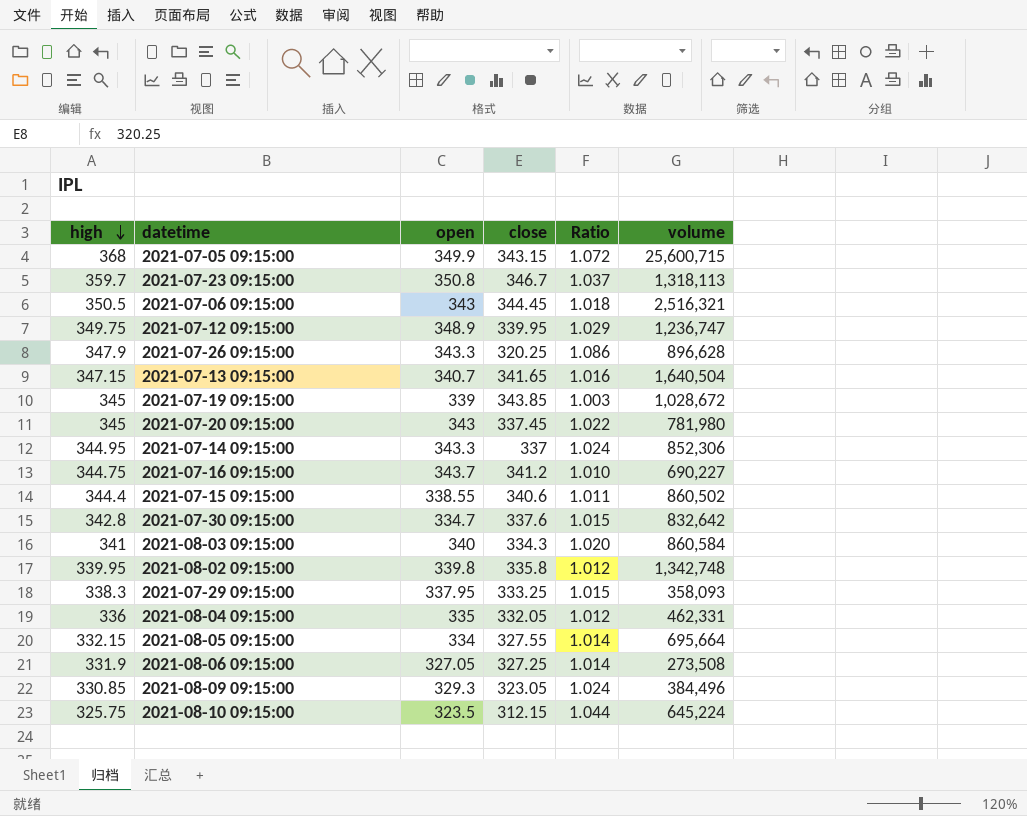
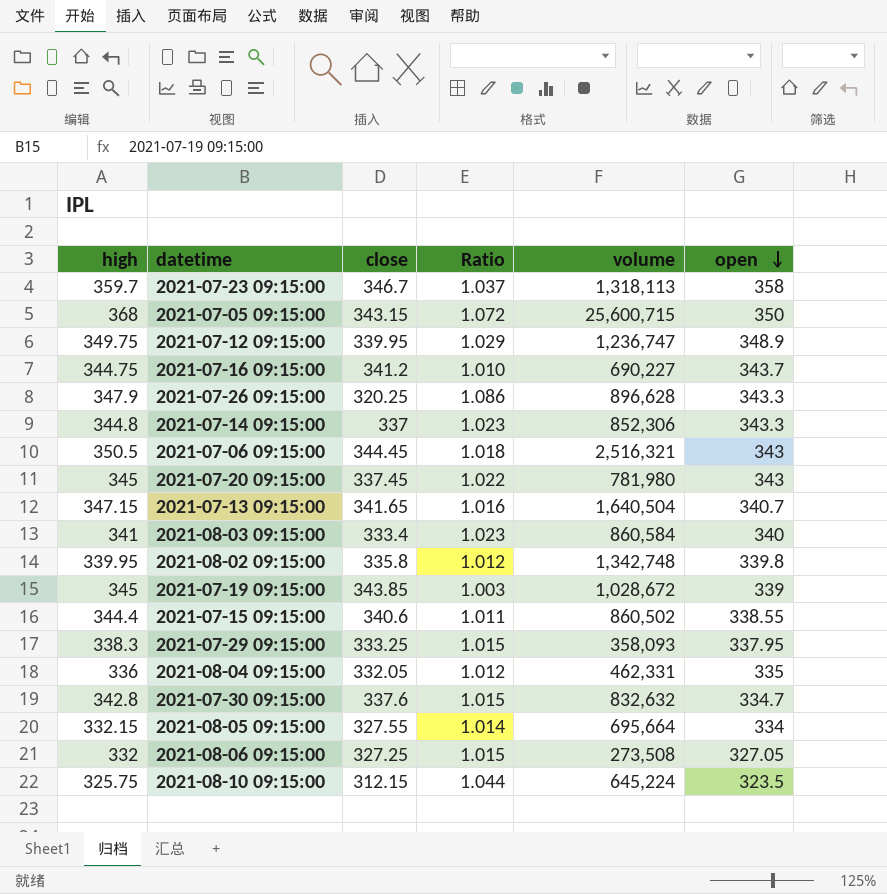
row order: high descending -> open descending
column open | position: 3 -> 6
row 2021-08-09 09:15:00: 330.85 | 329.3 | 323.05 | 1.024 | 384,496 -> none
2021-07-23 09:15:00 | open: 350.8 -> 358
2021-07-05 09:15:00 | open: 349.9 -> 350
2021-07-14 09:15:00 | high: 344.95 -> 344.8
2021-07-14 09:15:00 | Ratio: 1.024 -> 1.023
2021-08-03 09:15:00 | close: 334.3 -> 333.4
2021-08-03 09:15:00 | Ratio: 1.020 -> 1.023
2021-07-30 09:15:00 | volume: 832,642 -> 832,632
2021-08-06 09:15:00 | high: 331.9 -> 332
2021-08-06 09:15:00 | Ratio: 1.014 -> 1.015

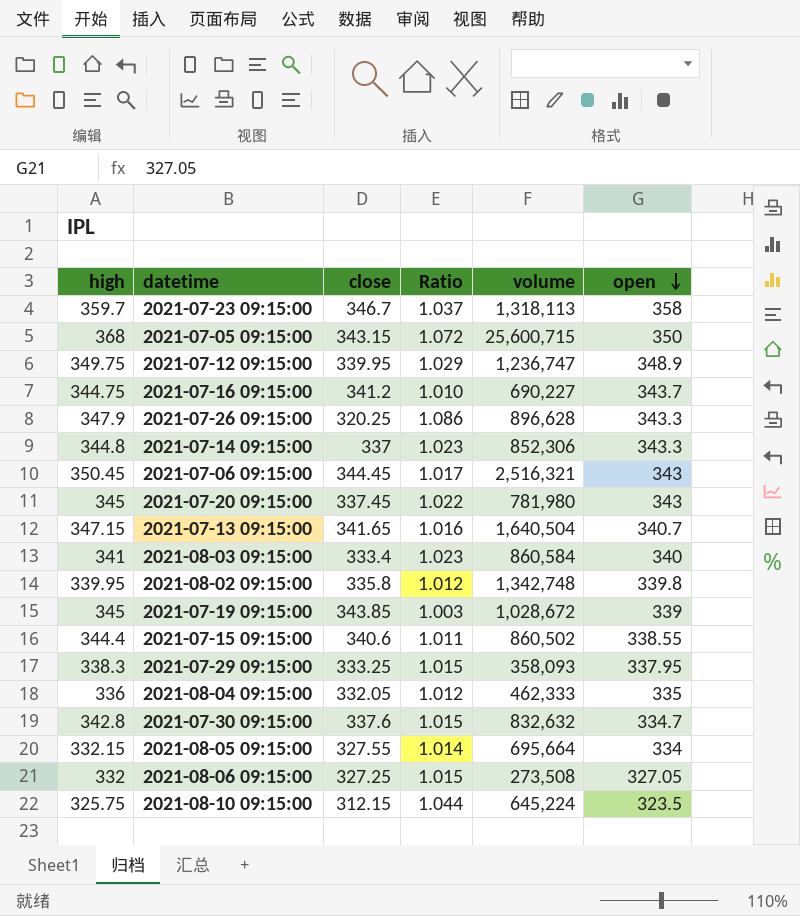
2021-07-06 09:15:00 | high: 350.5 -> 350.45
2021-07-06 09:15:00 | Ratio: 1.018 -> 1.017
2021-08-04 09:15:00 | volume: 462,331 -> 462,333

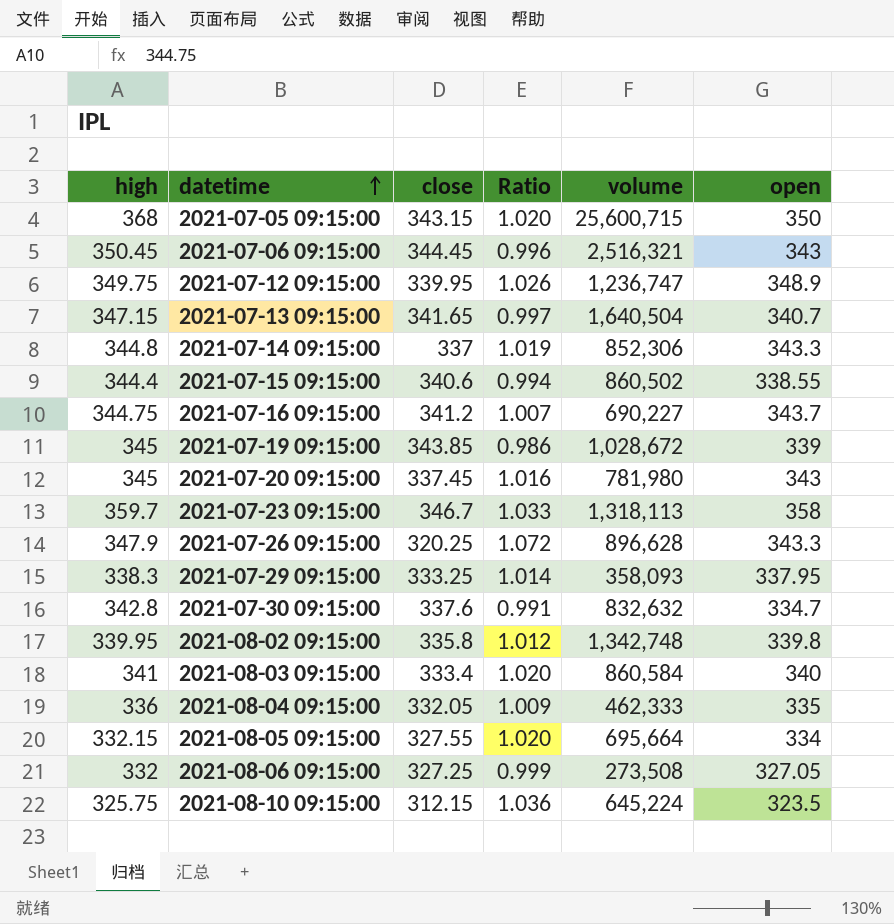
row order: open descending -> datetime ascending
column Ratio | formula: [high] / [close] -> [open] / [close]

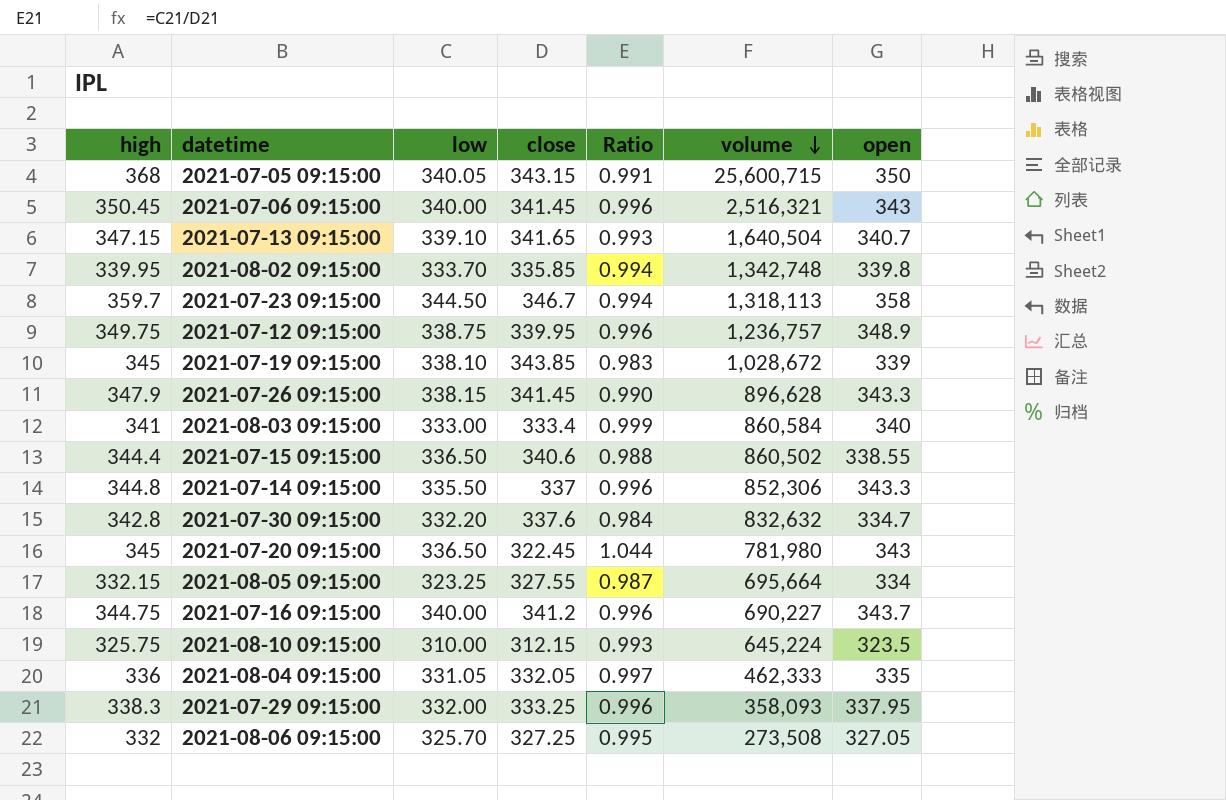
row order: datetime ascending -> volume descending
column low | position: none -> 3
column Ratio | formula: [open] / [close] -> [low] / [close]
2021-07-06 09:15:00 | close: 344.45 -> 341.45
2021-08-02 09:15:00 | close: 335.8 -> 335.85
2021-07-12 09:15:00 | volume: 1,236,747 -> 1,236,757
2021-07-26 09:15:00 | close: 320.25 -> 341.45
2021-07-20 09:15:00 | close: 337.45 -> 322.45

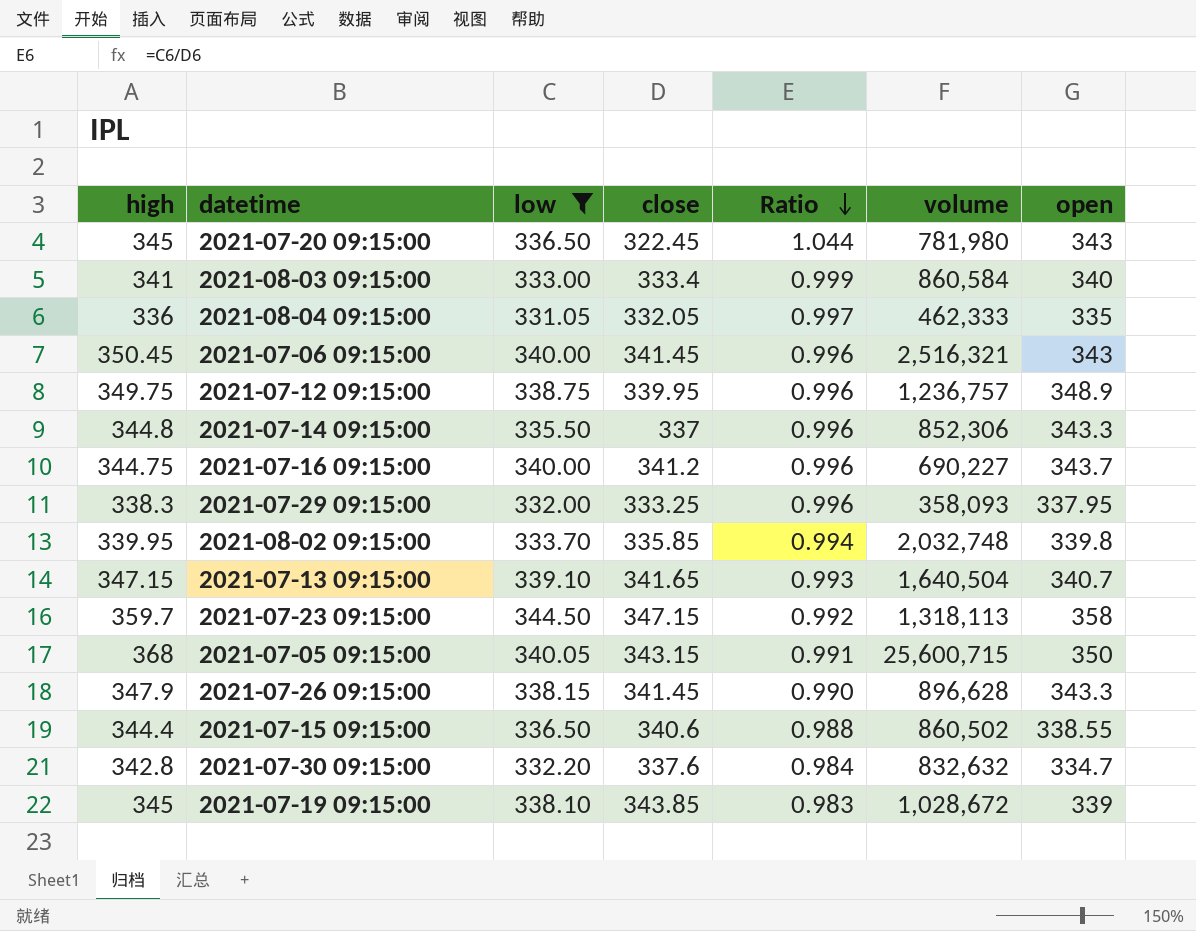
filter: none -> low >= 331.05
row order: volume descending -> Ratio descending
2021-08-02 09:15:00 | volume: 1,342,748 -> 2,032,748
2021-07-23 09:15:00 | close: 346.7 -> 347.15
2021-07-23 09:15:00 | Ratio: 0.994 -> 0.992

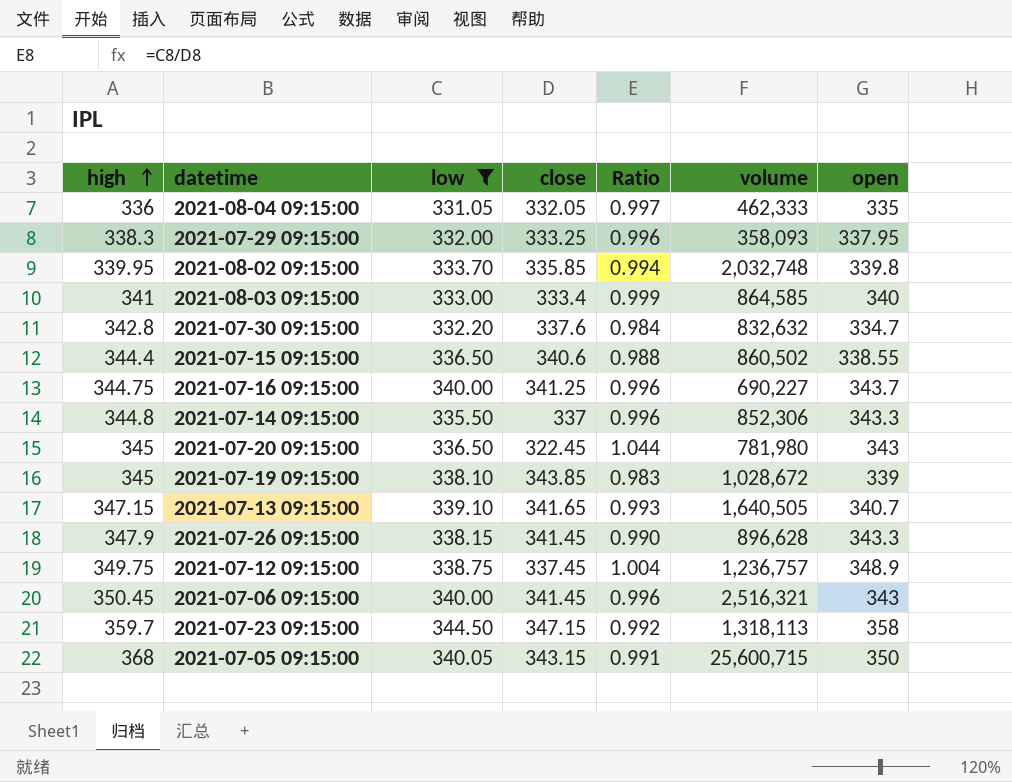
row order: Ratio descending -> high ascending
2021-08-03 09:15:00 | volume: 860,584 -> 864,585
2021-07-16 09:15:00 | close: 341.2 -> 341.25
2021-07-13 09:15:00 | volume: 1,640,504 -> 1,640,505
2021-07-12 09:15:00 | close: 339.95 -> 337.45
2021-07-12 09:15:00 | Ratio: 0.996 -> 1.004

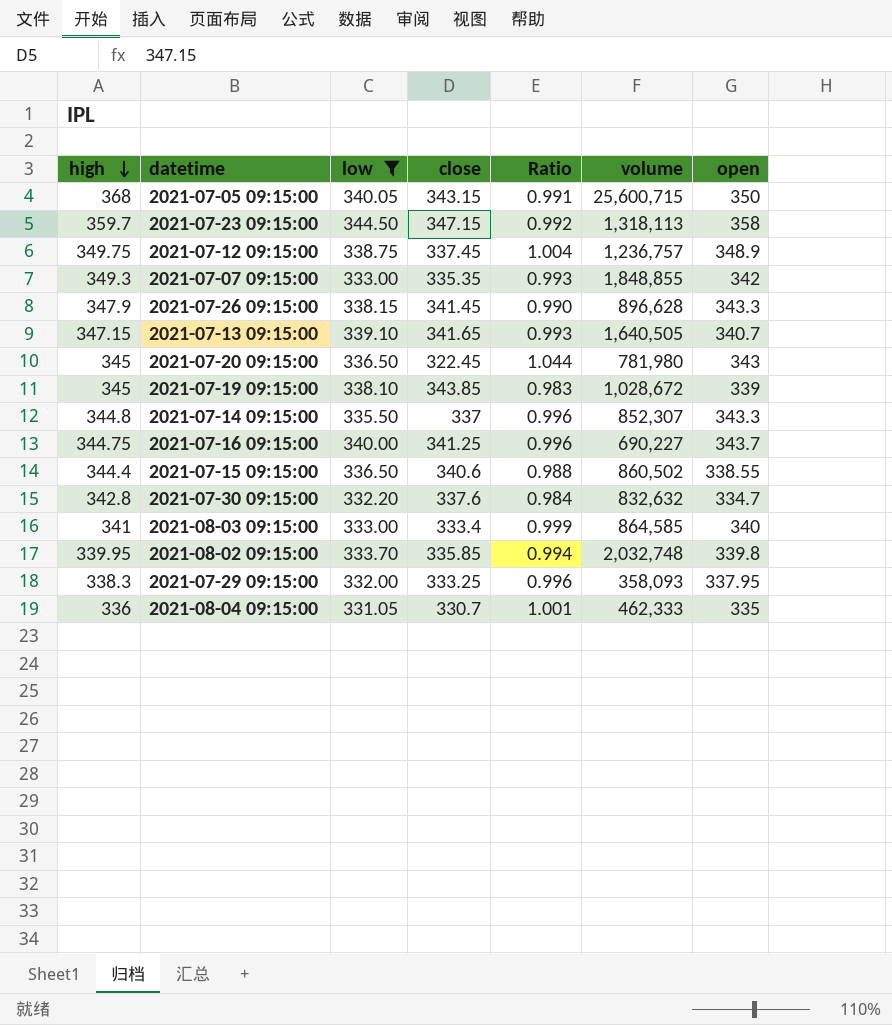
row order: high ascending -> high descending
row 2021-07-06 09:15:00: 350.45 | 340.00 | 341.45 | 0.996 | 2,516,321 | 343 -> none
row 2021-07-07 09:15:00: none -> 349.3 | 333.00 | 335.35 | 0.993 | 1,848,855 | 342
2021-07-14 09:15:00 | volume: 852,306 -> 852,307
2021-08-04 09:15:00 | close: 332.05 -> 330.7
2021-08-04 09:15:00 | Ratio: 0.997 -> 1.001

